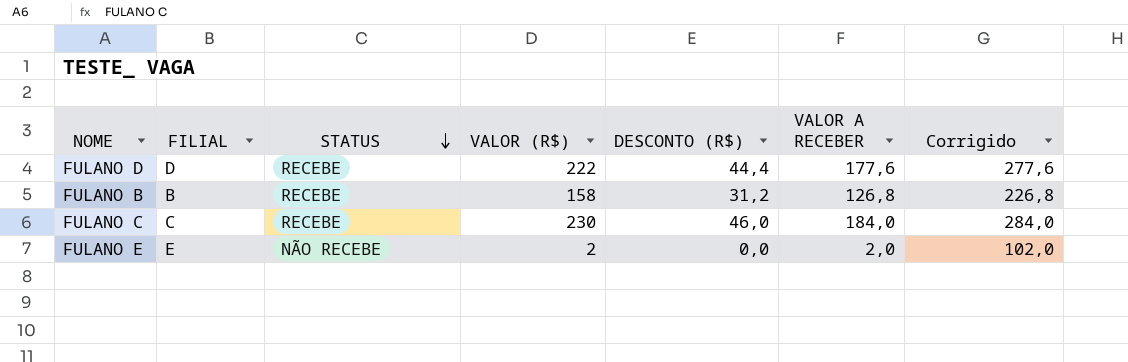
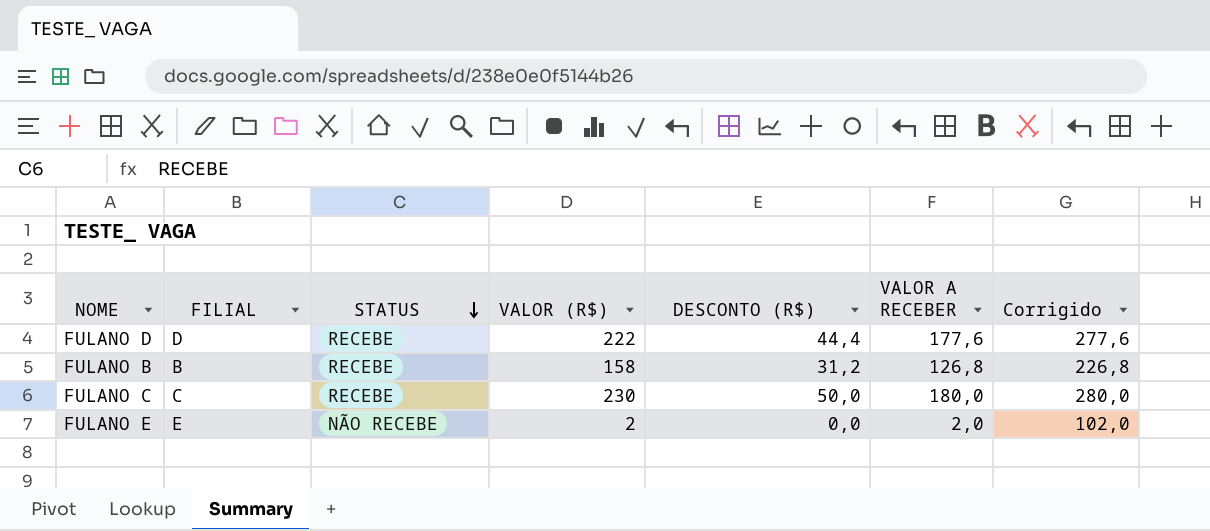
FULANO C | DESCONTO (R$): 46,0 -> 50,0
FULANO C | VALOR A RECEBER: 184,0 -> 180,0
FULANO C | Corrigido: 284,0 -> 280,0

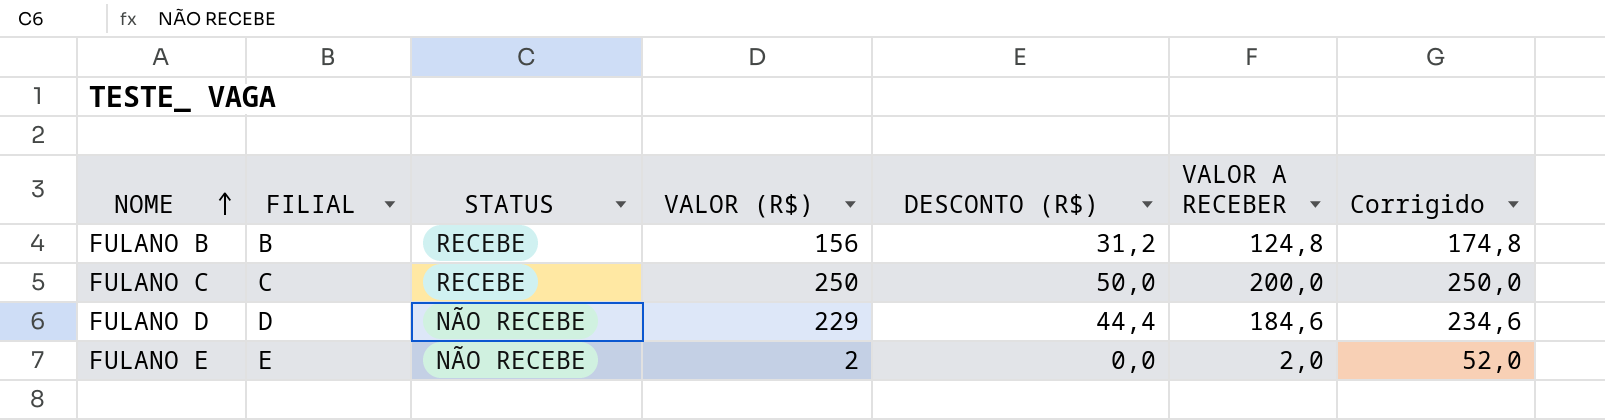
row order: STATUS descending -> NOME ascending
column Corrigido | formula: [VALOR A RECEBER] + 100 -> [VALOR A RECEBER] + 50
FULANO B | VALOR (R$): 158 -> 156
FULANO B | VALOR A RECEBER: 126,8 -> 124,8
FULANO C | VALOR (R$): 230 -> 250
FULANO C | VALOR A RECEBER: 180,0 -> 200,0
FULANO D | STATUS: RECEBE -> NÃO RECEBE
FULANO D | VALOR (R$): 222 -> 229
FULANO D | VALOR A RECEBER: 177,6 -> 184,6

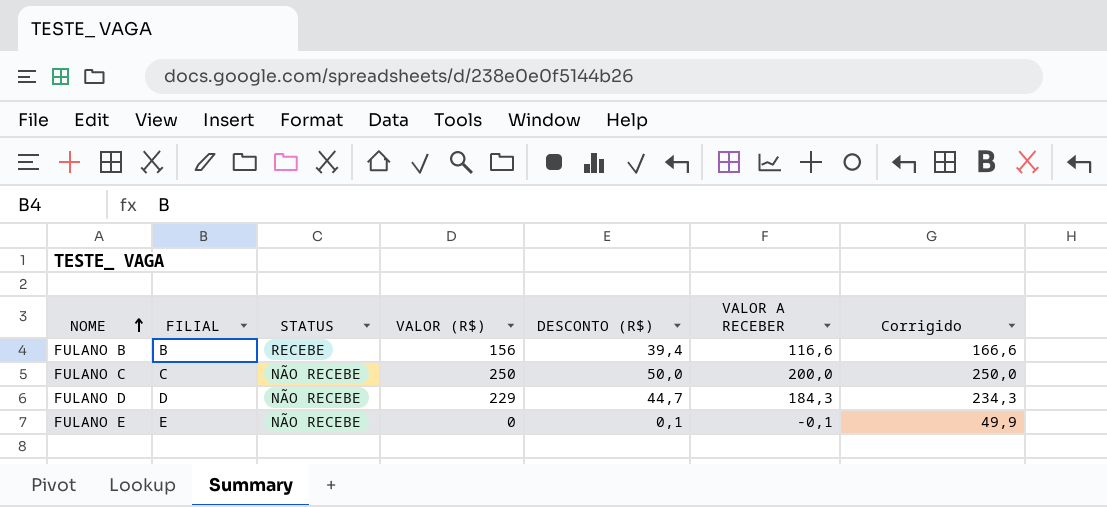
FULANO B | DESCONTO (R$): 31,2 -> 39,4
FULANO B | VALOR A RECEBER: 124,8 -> 116,6
FULANO B | Corrigido: 174,8 -> 166,6
FULANO C | STATUS: RECEBE -> NÃO RECEBE
FULANO D | DESCONTO (R$): 44,4 -> 44,7
FULANO D | VALOR A RECEBER: 184,6 -> 184,3
FULANO D | Corrigido: 234,6 -> 234,3
FULANO E | VALOR (R$): 2 -> 0
FULANO E | DESCONTO (R$): 0,0 -> 0,1
FULANO E | VALOR A RECEBER: 2,0 -> -0,1
FULANO E | Corrigido: 52,0 -> 49,9

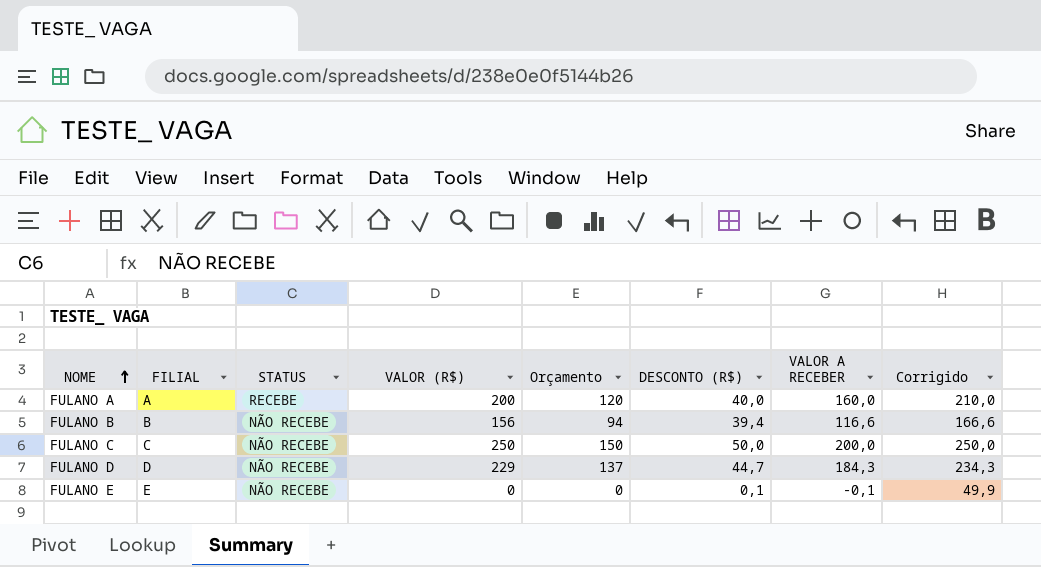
column Orçamento | formula: none -> [VALOR (R$)] * 0,6
row FULANO A: none -> A | RECEBE | 200 | 120 | 40,0 | 160,0 | 210,0
FULANO B | STATUS: RECEBE -> NÃO RECEBE

